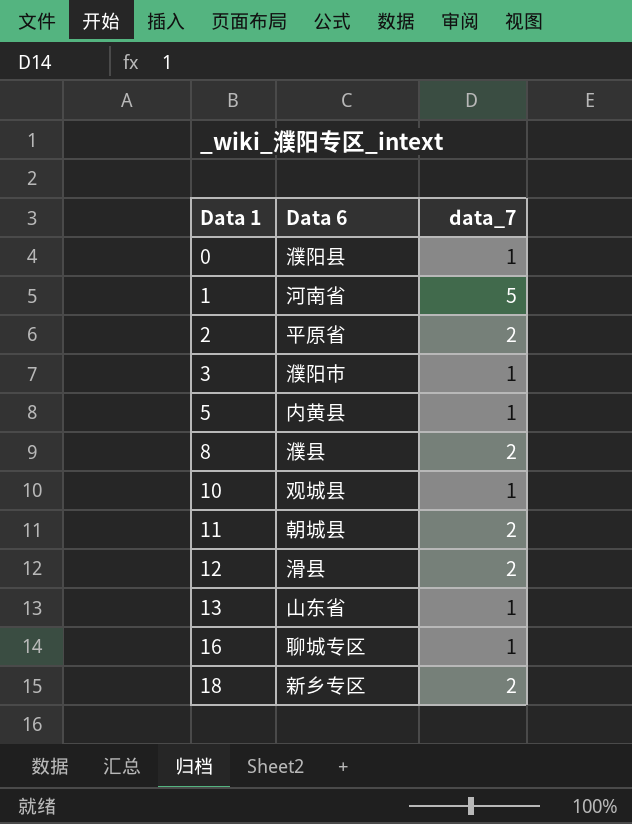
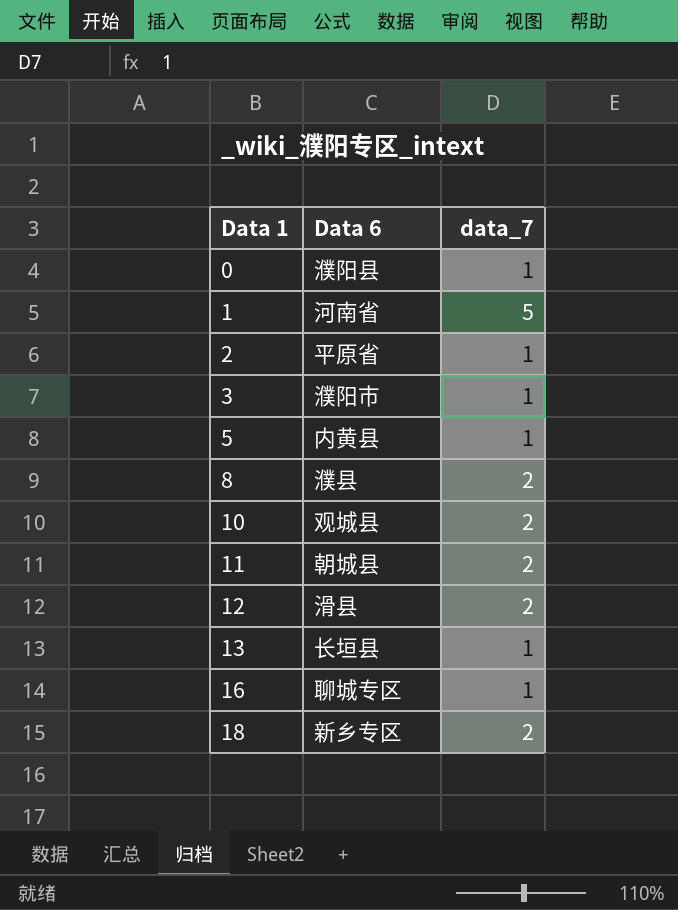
2 | data_7: 2 -> 1
10 | data_7: 1 -> 2
13 | Data 6: 山东省 -> 长垣县

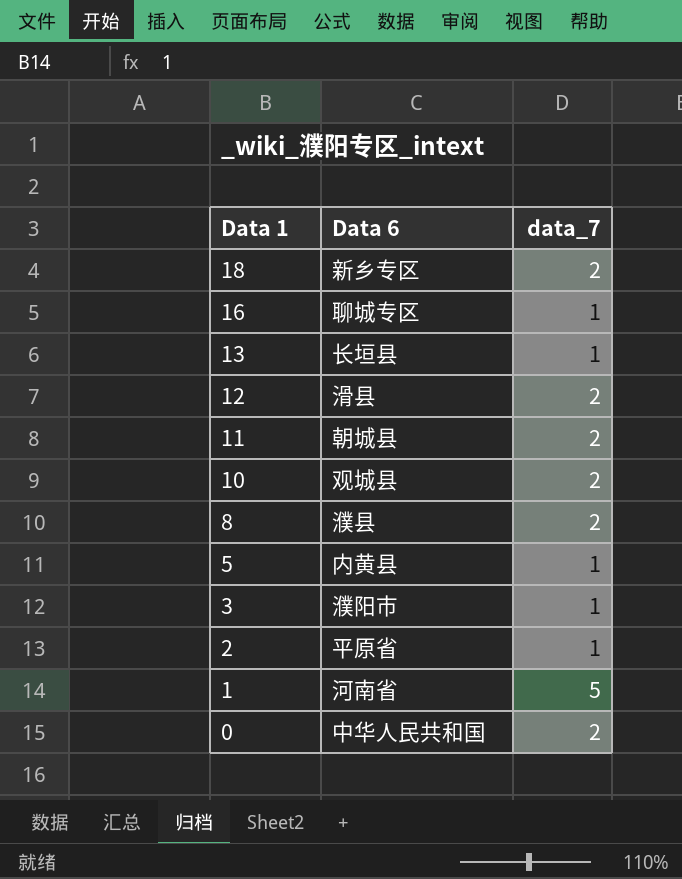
row order: Data 1 ascending -> Data 1 descending
0 | Data 6: 濮阳县 -> 中华人民共和国
0 | data_7: 1 -> 2

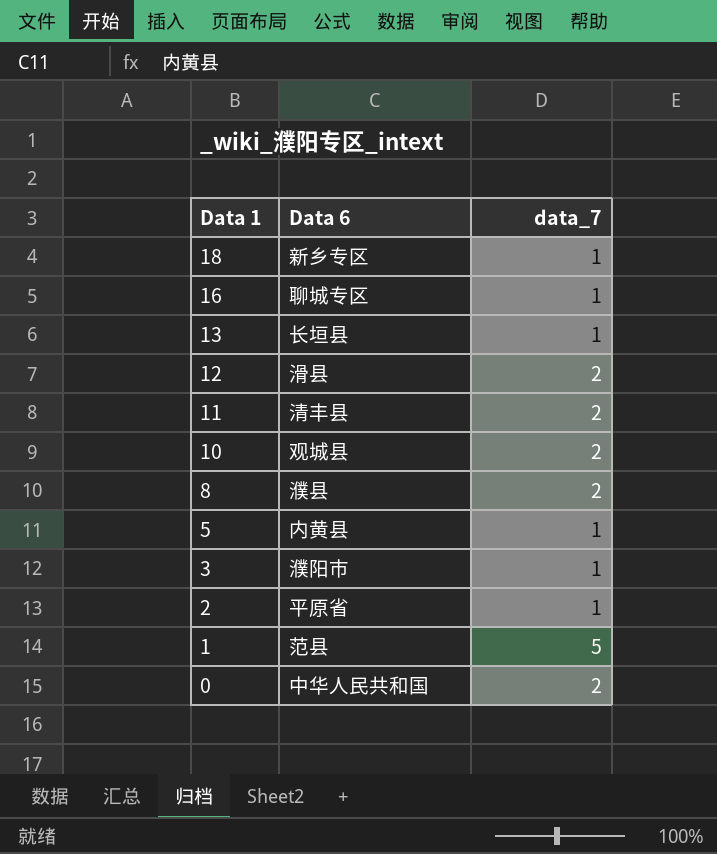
18 | data_7: 2 -> 1
11 | Data 6: 朝城县 -> 清丰县
1 | Data 6: 河南省 -> 范县

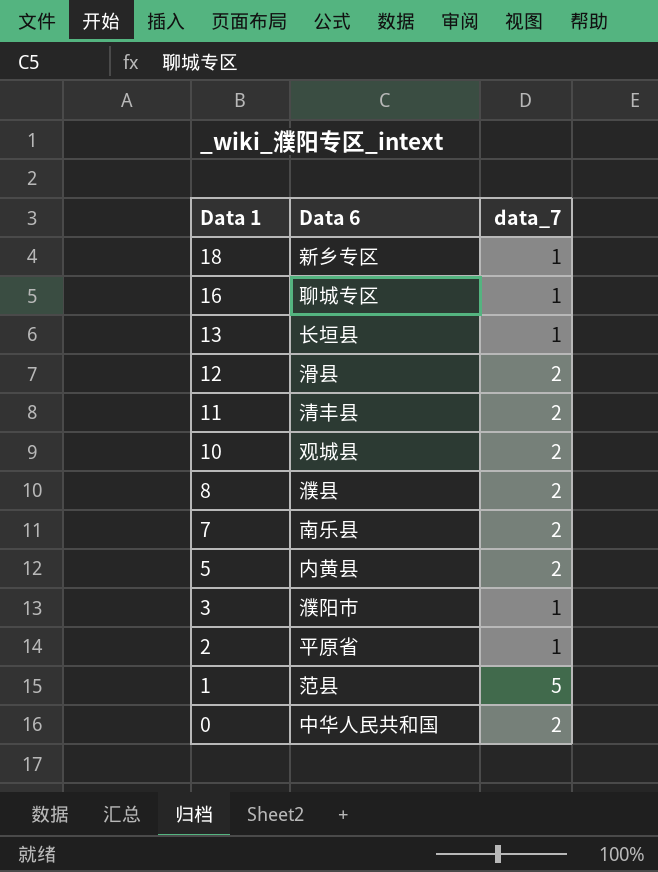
row 7: none -> 南乐县 | 2
5 | data_7: 1 -> 2

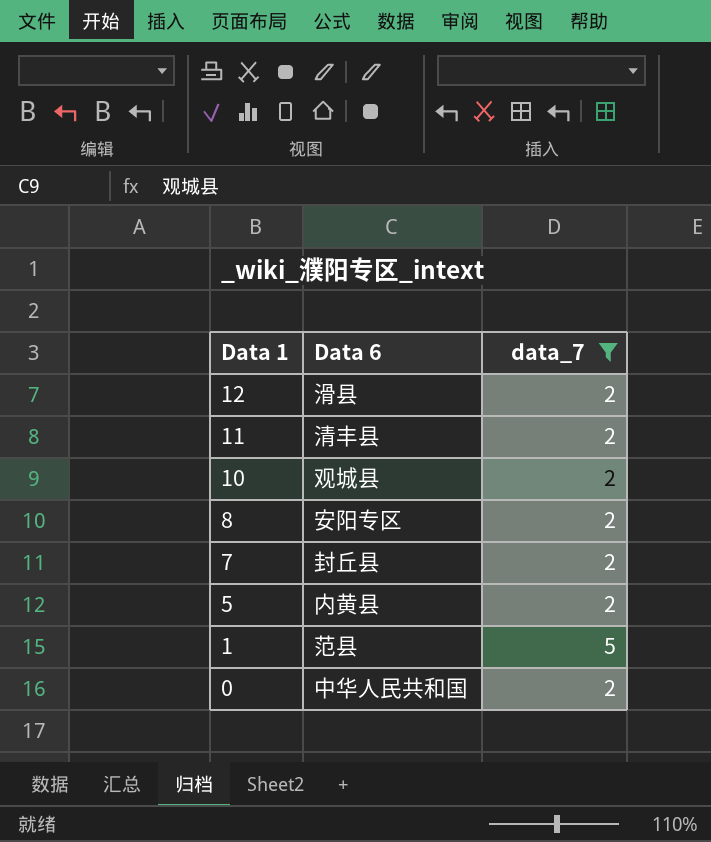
filter: none -> data_7 != 1
8 | Data 6: 濮县 -> 安阳专区
7 | Data 6: 南乐县 -> 封丘县

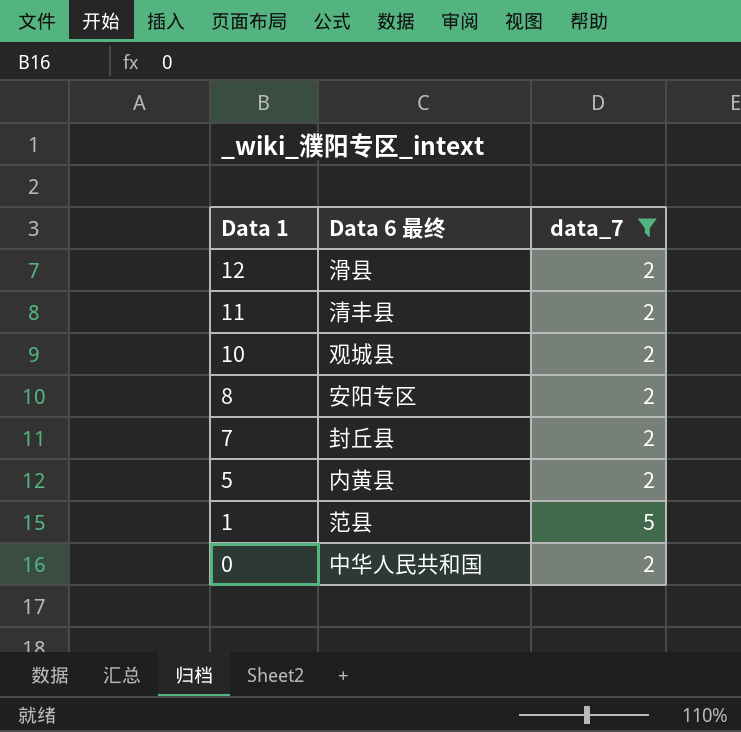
column name: Data 6 -> Data 6 最终

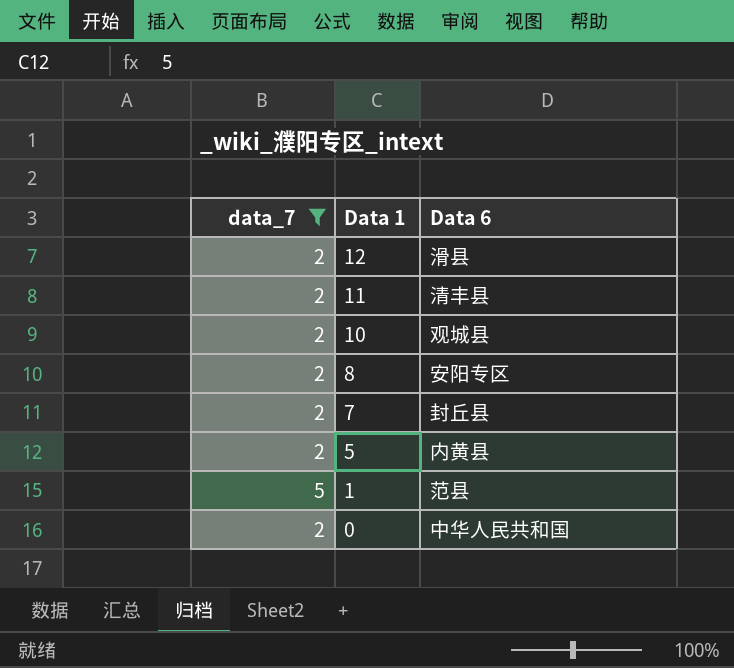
column data_7 | position: 3 -> 1
column name: Data 6 最终 -> Data 6

